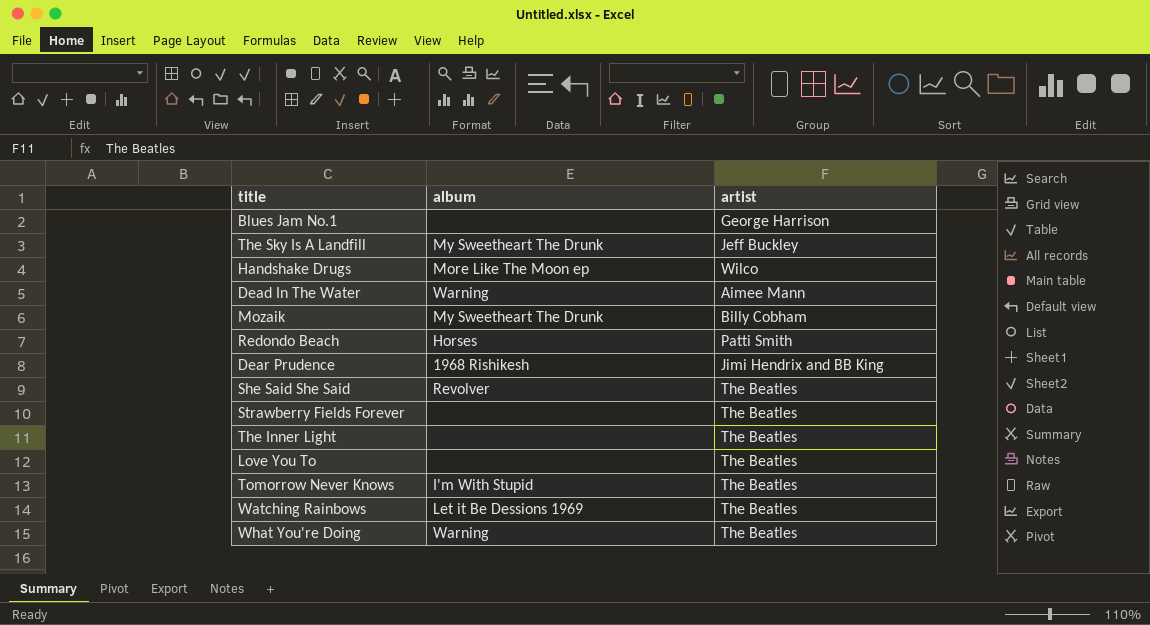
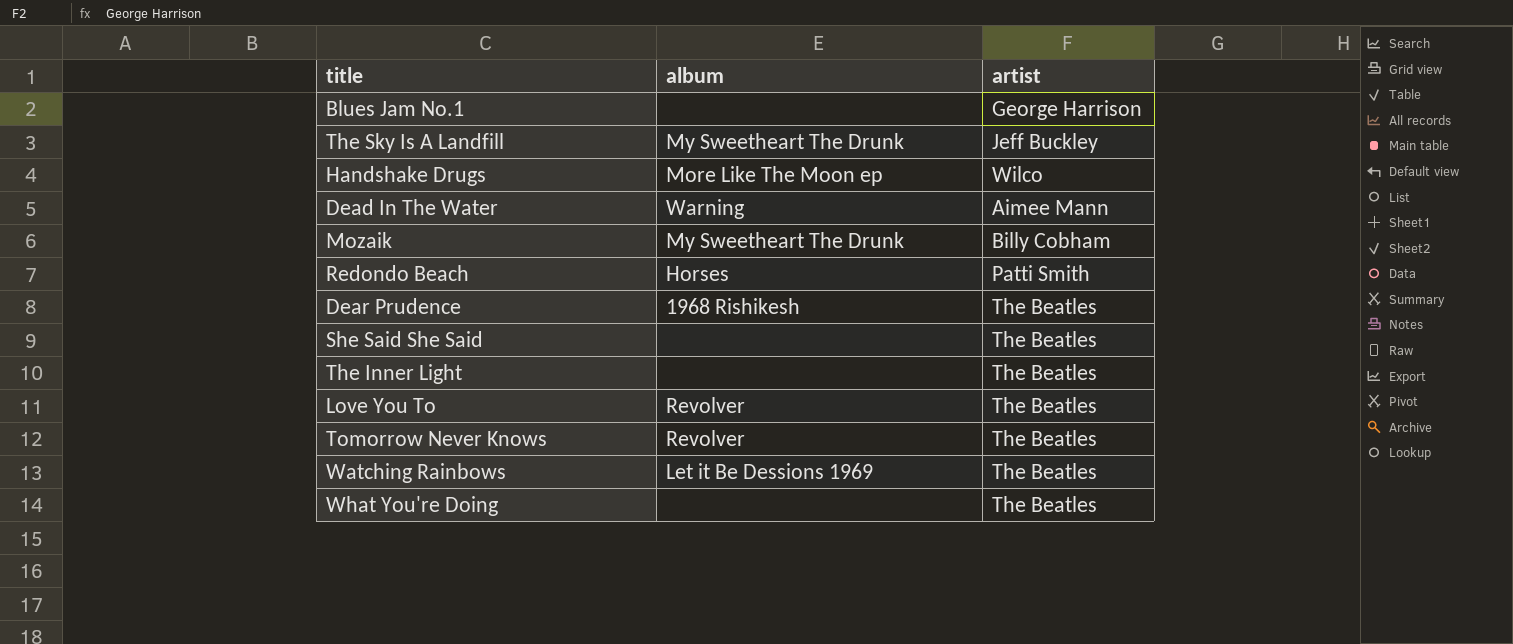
row Strawberry Fields Forever: none | The Beatles -> none
Dear Prudence | artist: Jimi Hendrix and BB King -> The Beatles
She Said She Said | album: Revolver -> none
Love You To | album: none -> Revolver
Tomorrow Never Knows | album: I'm With Stupid -> Revolver
What You're Doing | album: Warning -> none

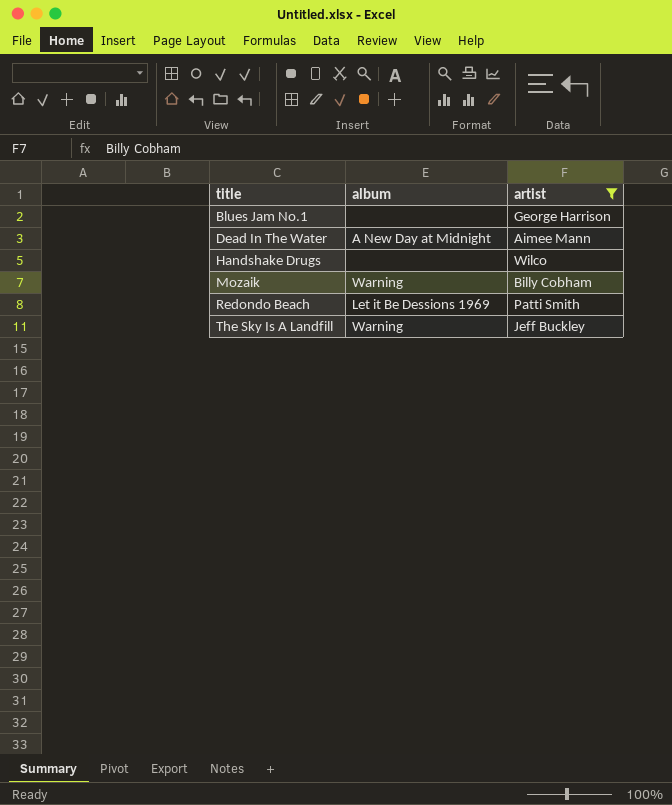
filter: none -> artist != The Beatles
row order: none -> title ascending
Dead In The Water | album: Warning -> A New Day at Midnight
Handshake Drugs | album: More Like The Moon ep -> none
Mozaik | album: My Sweetheart The Drunk -> Warning
Redondo Beach | album: Horses -> Let it Be Dessions 1969
The Sky Is A Landfill | album: My Sweetheart The Drunk -> Warning

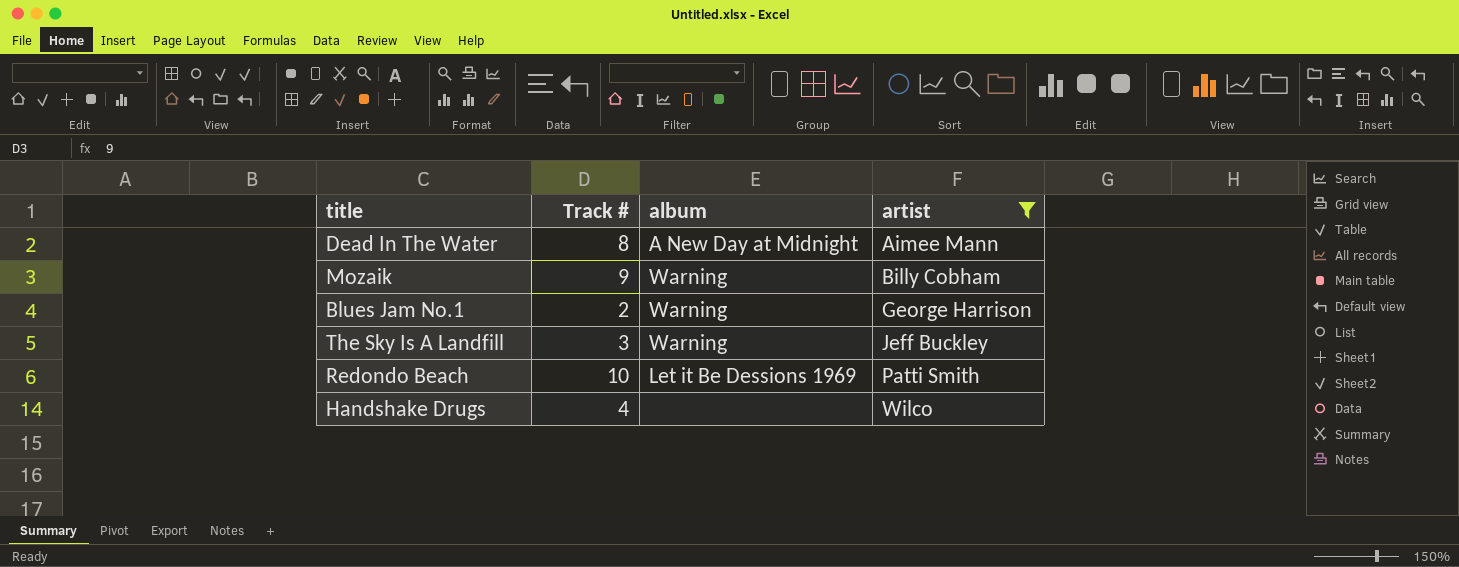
row order: title ascending -> artist ascending
column Track # | position: none -> 2
Blues Jam No.1 | album: none -> Warning

